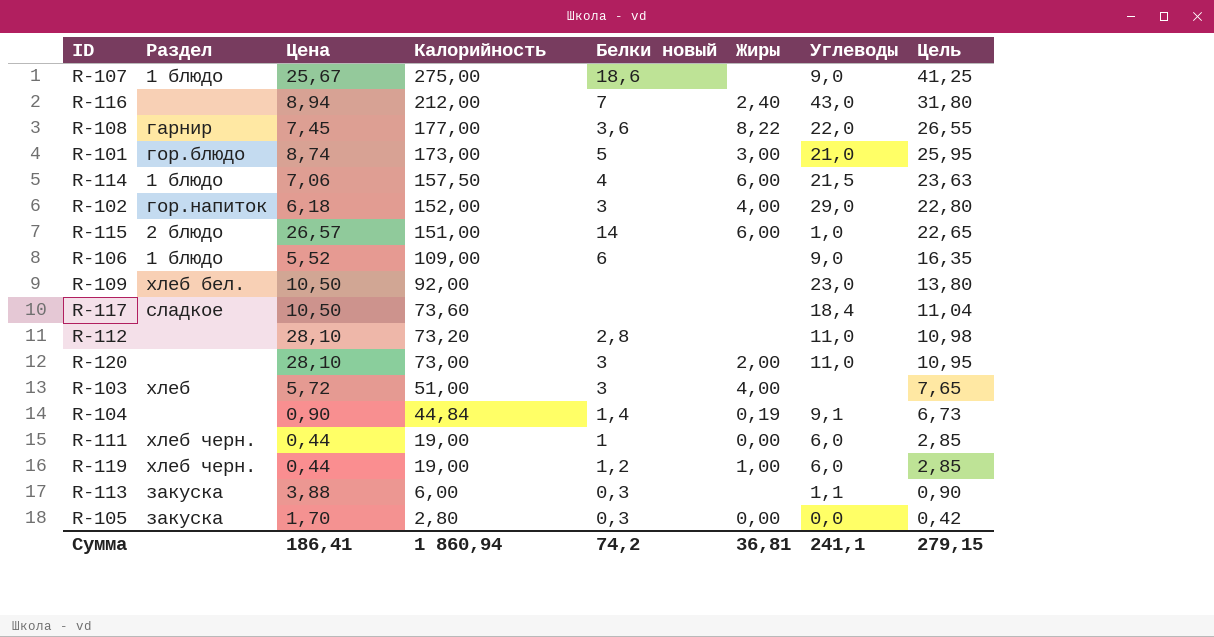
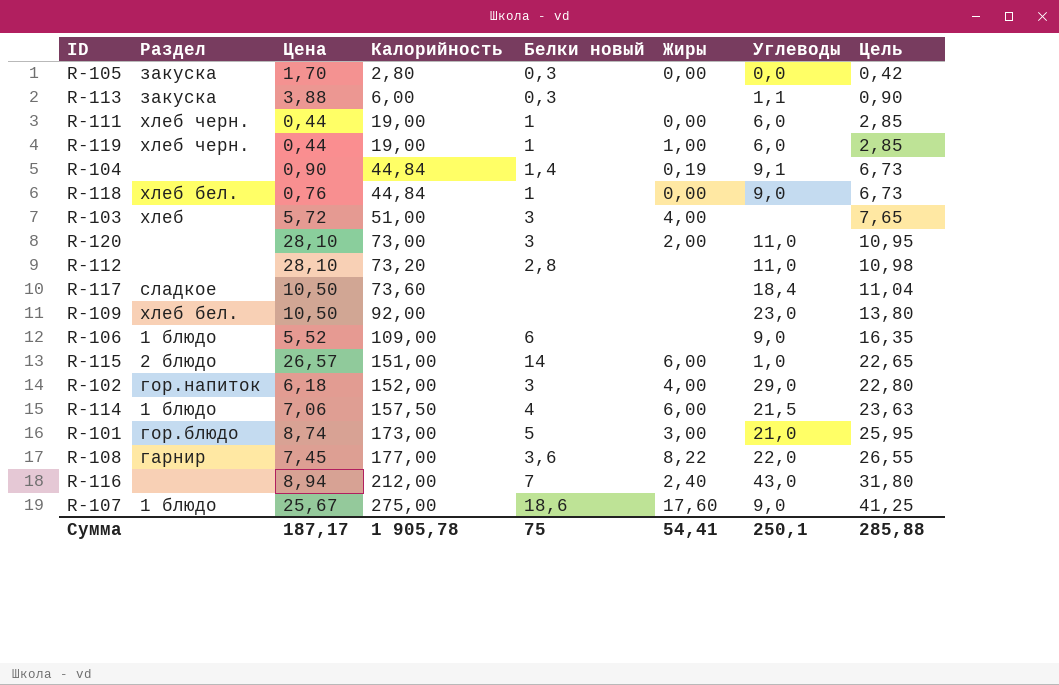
row order: Калорийность descending -> Калорийность ascending
R-119 | Белки новый: 1,2 -> 1
row R-118: none -> хлеб бел. | 0,76 | 44,84 | 1 | 0,00 | 9,0 | 6,73
R-107 | Жиры: none -> 17,60
Сумма | Цена: 186,41 -> 187,17
Сумма | Калорийность: 1 860,94 -> 1 905,78
Сумма | Белки новый: 74,2 -> 75
Сумма | Жиры: 36,81 -> 54,41
Сумма | Углеводы: 241,1 -> 250,1
Сумма | Цель: 279,15 -> 285,88

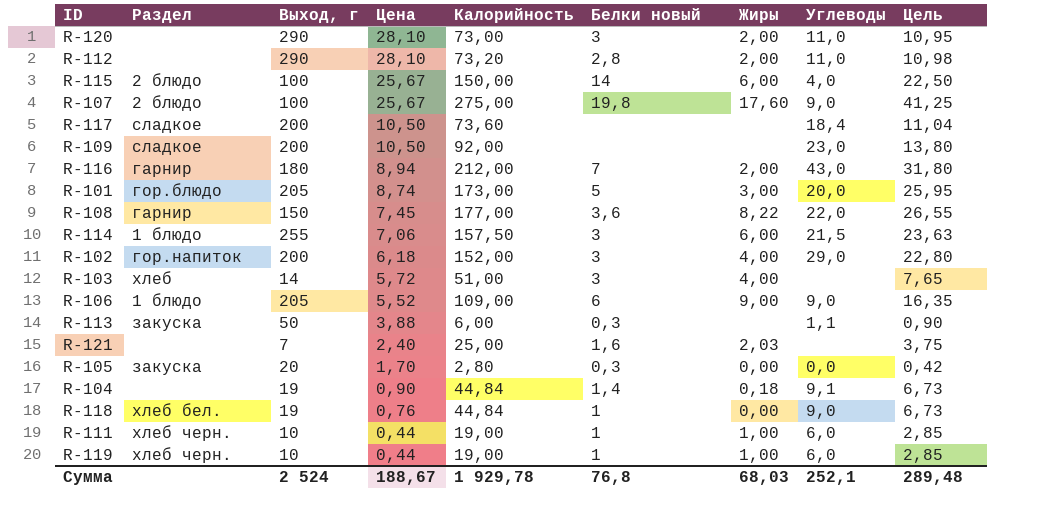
row order: Калорийность ascending -> Цена descending
column Выход, г | position: none -> 3
R-112 | Жиры: none -> 2,00
R-115 | Цена: 26,57 -> 25,67
R-115 | Калорийность: 151,00 -> 150,00
R-115 | Углеводы: 1,0 -> 4,0
R-115 | Цель: 22,65 -> 22,50
R-107 | Раздел: 1 блюдо -> 2 блюдо
R-107 | Белки новый: 18,6 -> 19,8
R-109 | Раздел: хлеб бел. -> сладкое
R-116 | Раздел: none -> гарнир
R-116 | Жиры: 2,40 -> 2,00
R-101 | Углеводы: 21,0 -> 20,0
R-114 | Белки новый: 4 -> 3
R-106 | Жиры: none -> 9,00
row R-121: none -> none | 7 | 2,40 | 25,00 | 1,6 | 2,03 | none | 3,75
R-104 | Жиры: 0,19 -> 0,18
R-111 | Жиры: 0,00 -> 1,00
Сумма | Цена: 187,17 -> 188,67
Сумма | Калорийность: 1 905,78 -> 1 929,78
Сумма | Белки новый: 75 -> 76,8
Сумма | Жиры: 54,41 -> 68,03
Сумма | Углеводы: 250,1 -> 252,1
Сумма | Цель: 285,88 -> 289,48

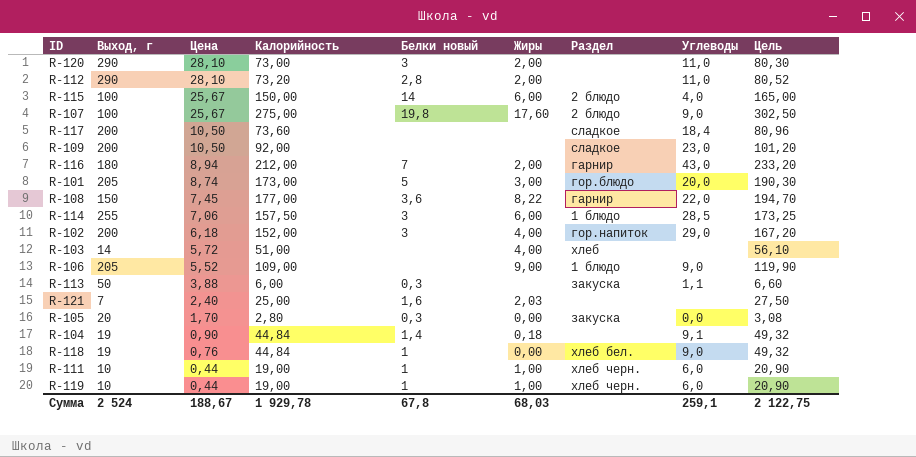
column Раздел | position: 2 -> 7
column Цель | formula: [Калорийность] * 0,15 -> [Калорийность] * 1,1
R-114 | Углеводы: 21,5 -> 28,5
R-103 | Белки новый: 3 -> none
R-106 | Белки новый: 6 -> none
Сумма | Белки новый: 76,8 -> 67,8
Сумма | Углеводы: 252,1 -> 259,1
Сумма | Цель: 289,48 -> 2 122,75

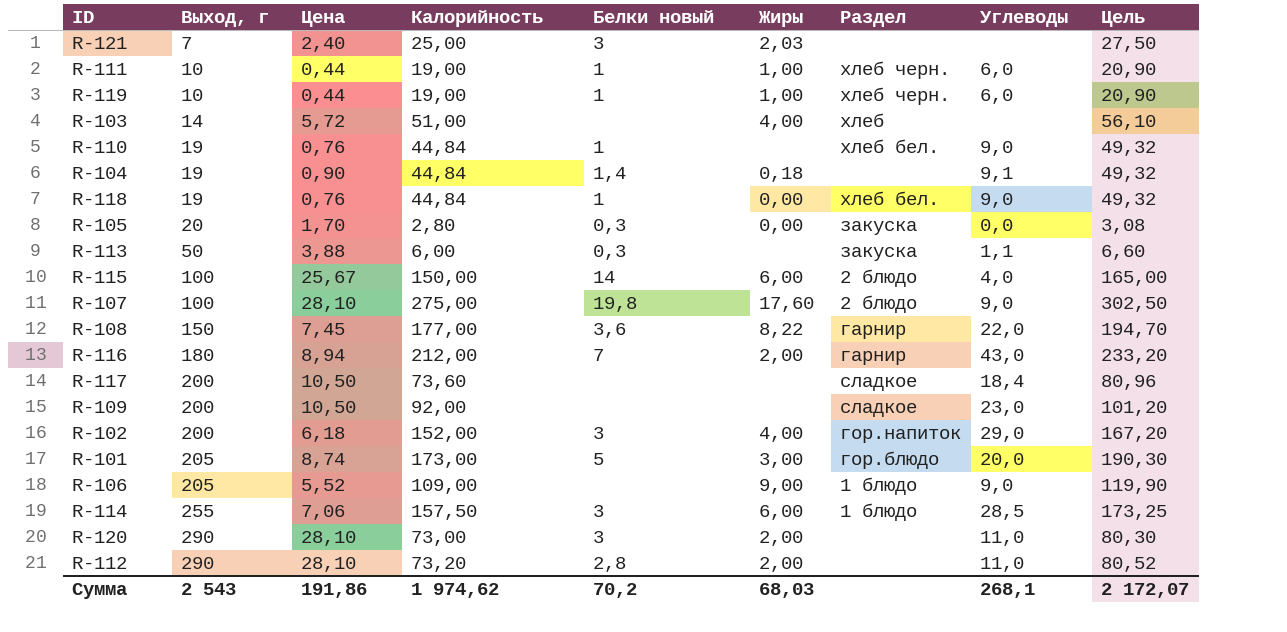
row order: Цена descending -> Выход, г ascending
R-121 | Белки новый: 1,6 -> 3
row R-110: none -> 19 | 0,76 | 44,84 | 1 | none | хлеб бел. | 9,0 | 49,32
R-107 | Цена: 25,67 -> 28,10
Сумма | Выход, г: 2 524 -> 2 543
Сумма | Цена: 188,67 -> 191,86
Сумма | Калорийность: 1 929,78 -> 1 974,62
Сумма | Белки новый: 67,8 -> 70,2
Сумма | Углеводы: 259,1 -> 268,1
Сумма | Цель: 2 122,75 -> 2 172,07

